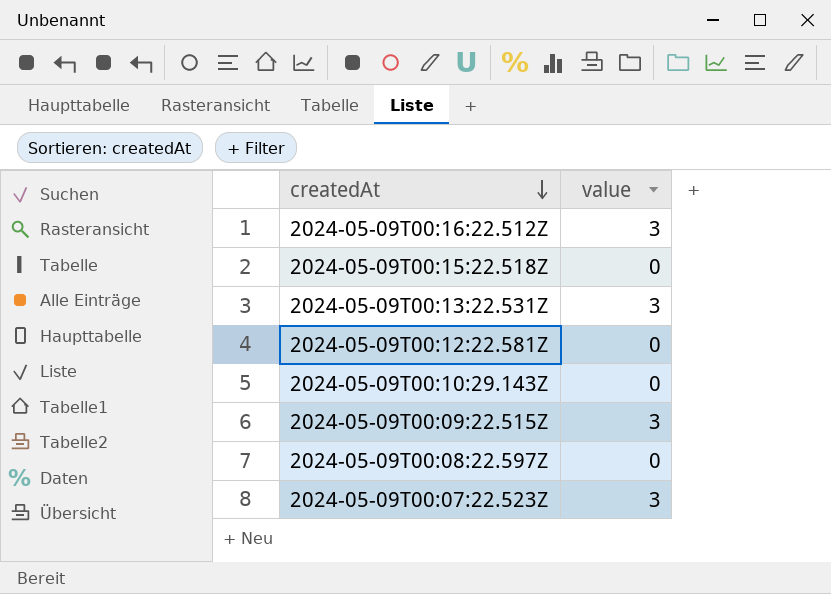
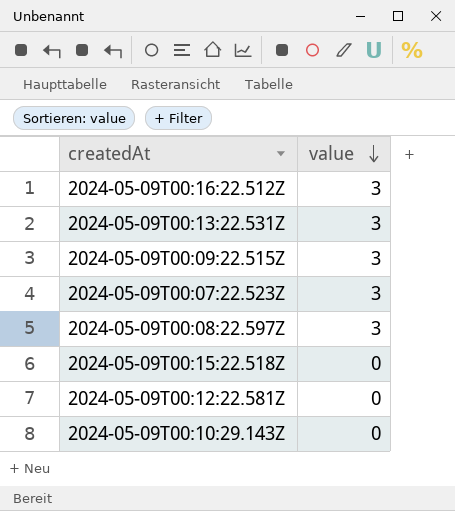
row order: createdAt descending -> value descending
2024-05-09T00:08:22.597Z | value: 0 -> 3

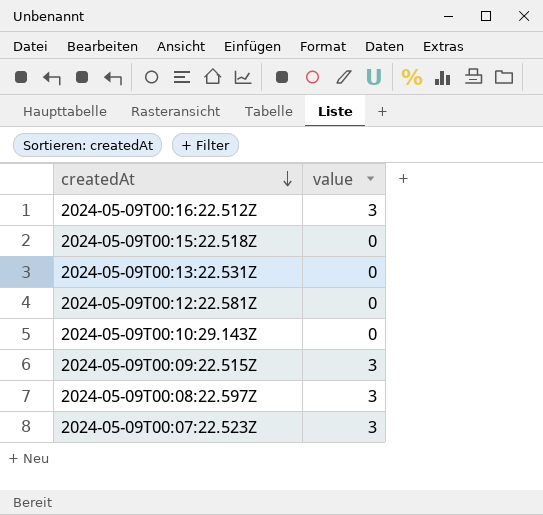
row order: value descending -> createdAt descending
2024-05-09T00:13:22.531Z | value: 3 -> 0

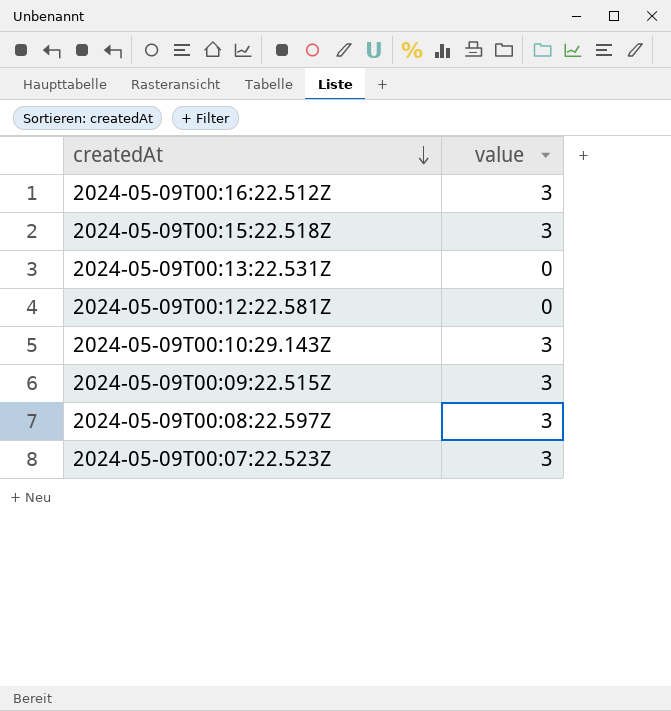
2024-05-09T00:15:22.518Z | value: 0 -> 3
2024-05-09T00:10:29.143Z | value: 0 -> 3

